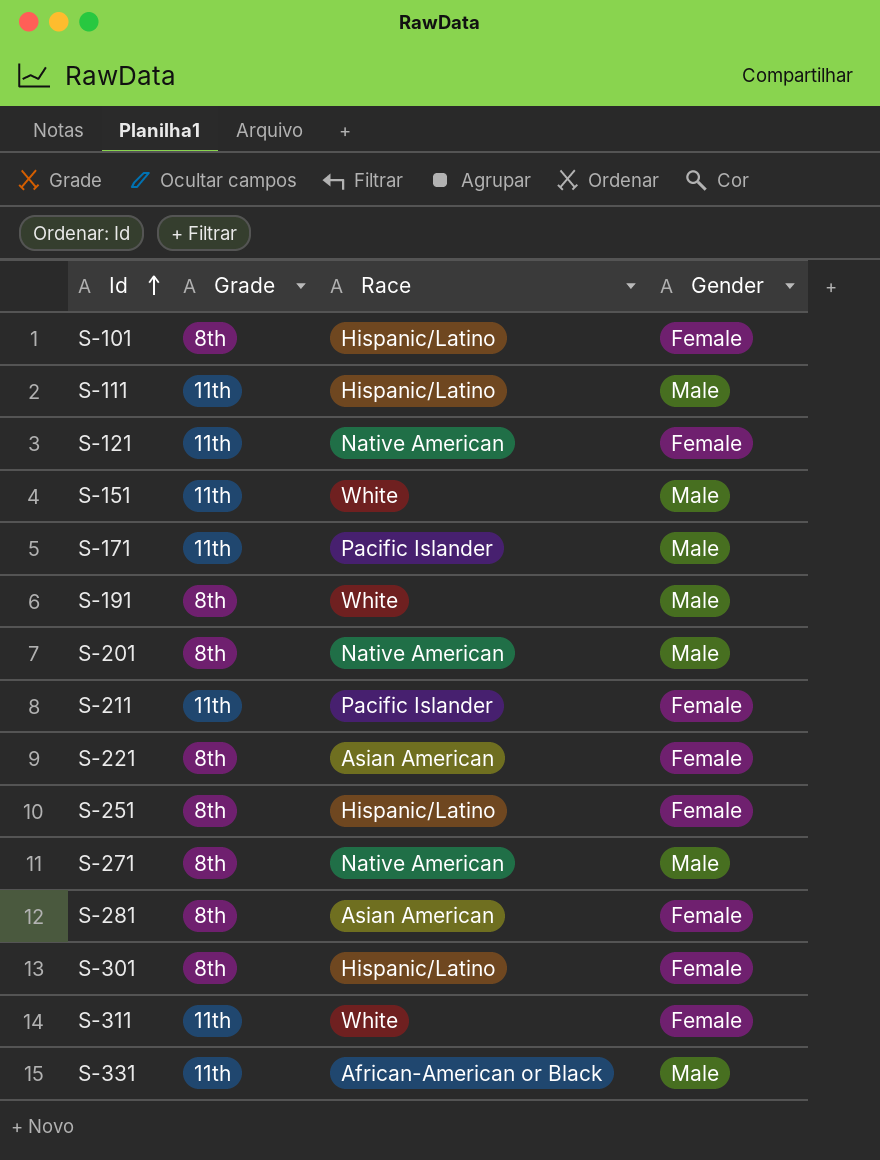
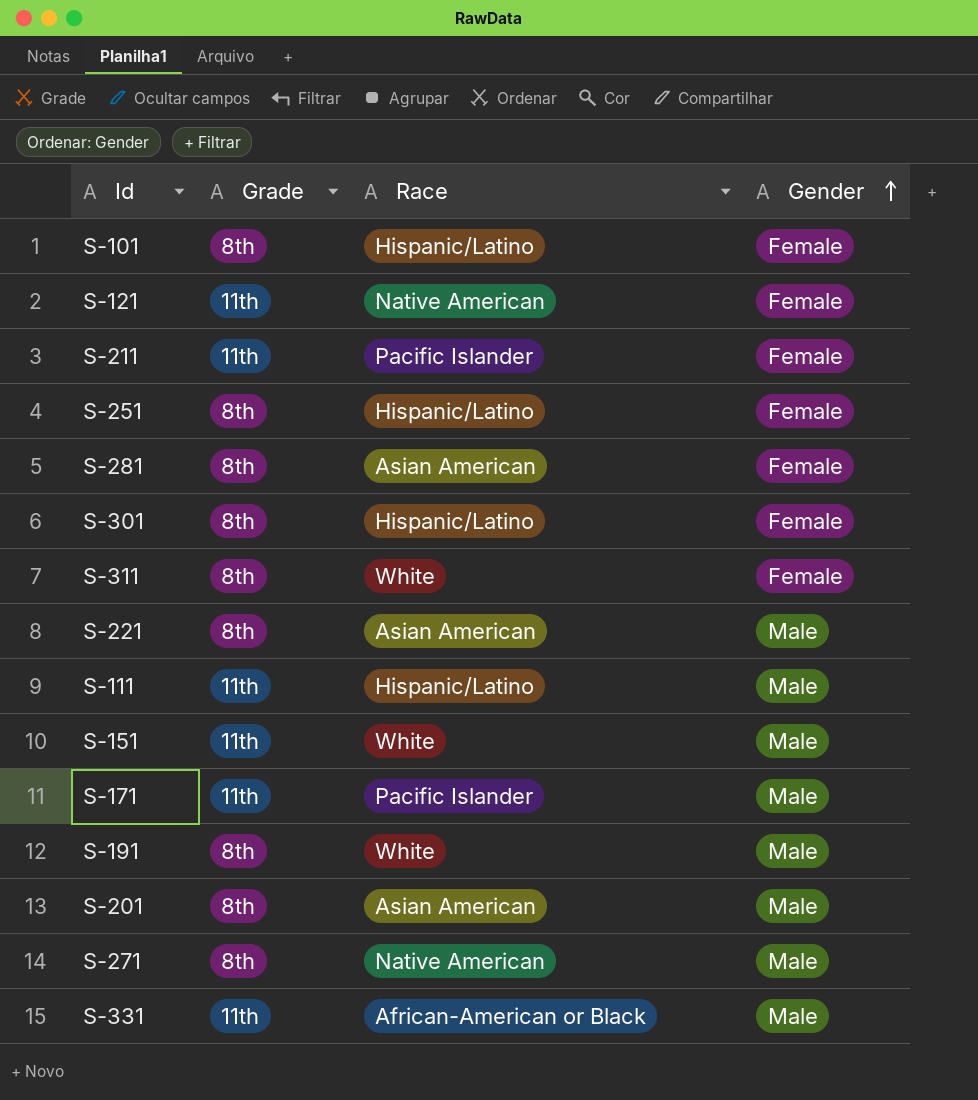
row order: Id ascending -> Gender ascending
S-311 | Grade: 11th -> 8th
S-221 | Gender: Female -> Male
S-201 | Race: Native American -> Asian American

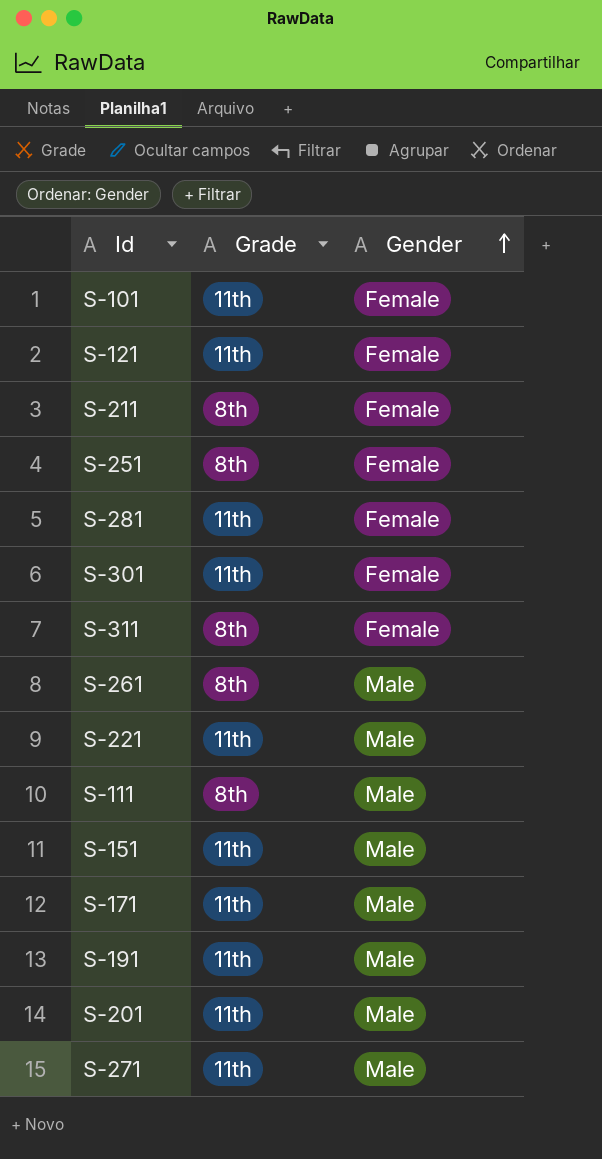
column Race | position: 3 -> none
row S-331: 11th | African-American or Black | Male -> none
S-101 | Grade: 8th -> 11th
S-211 | Grade: 11th -> 8th
S-281 | Grade: 8th -> 11th
S-301 | Grade: 8th -> 11th
row S-261: none -> 8th | Male
S-221 | Grade: 8th -> 11th
S-111 | Grade: 11th -> 8th
S-191 | Grade: 8th -> 11th
S-201 | Grade: 8th -> 11th
S-271 | Grade: 8th -> 11th

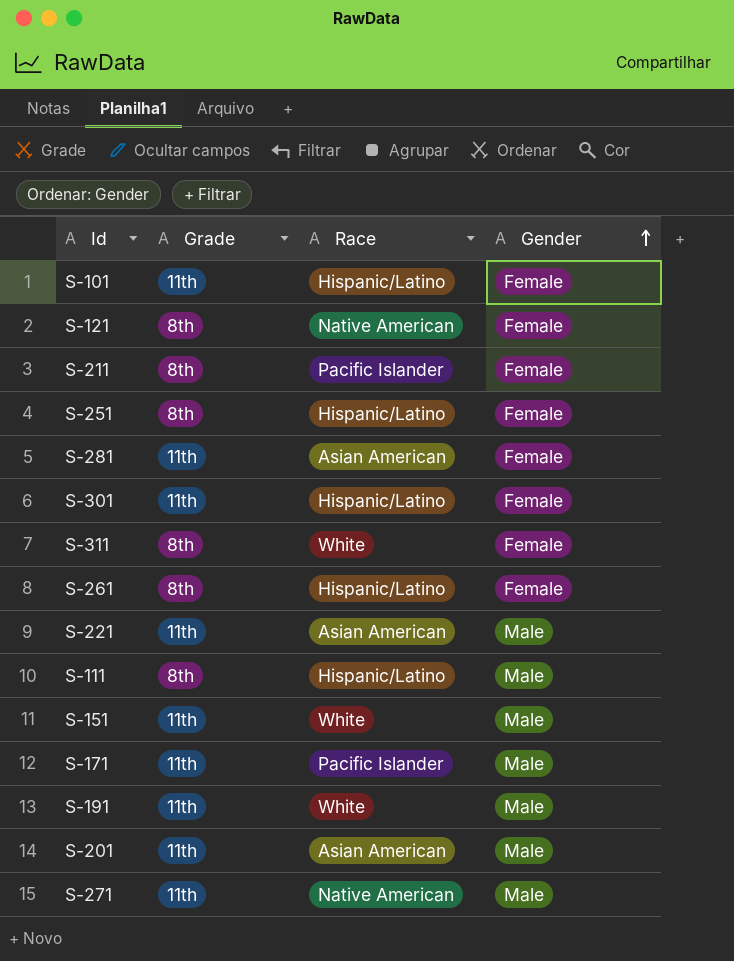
column Race | position: none -> 3
S-121 | Grade: 11th -> 8th
S-261 | Gender: Male -> Female

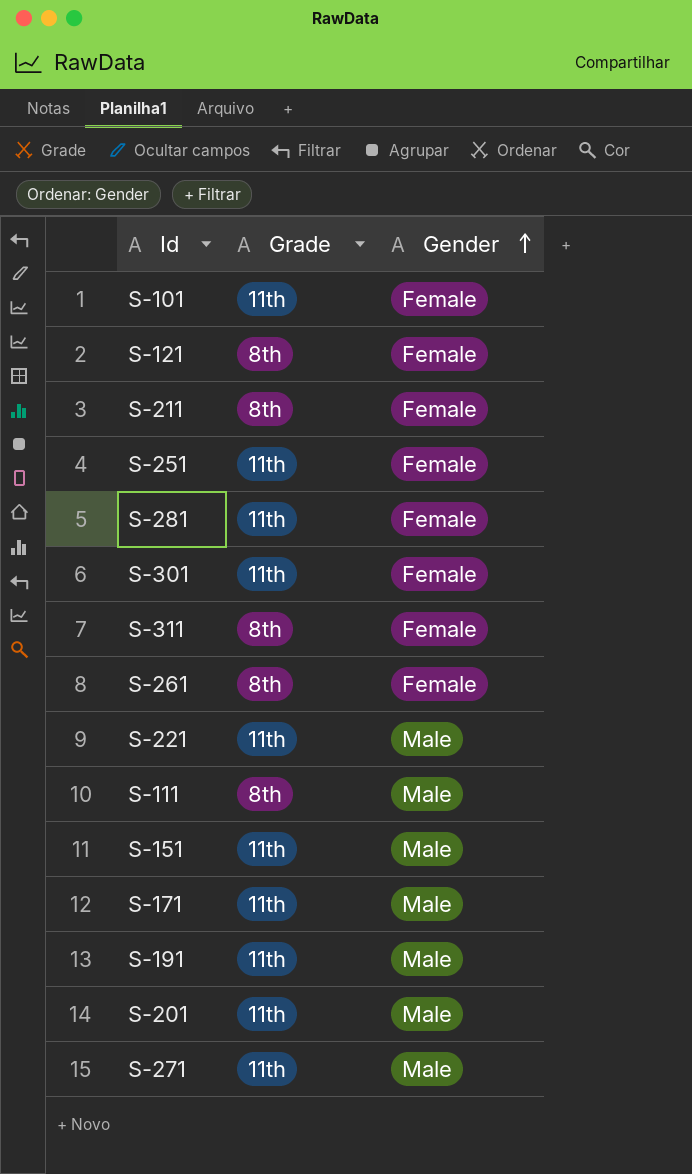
column Race | position: 3 -> none
S-251 | Grade: 8th -> 11th

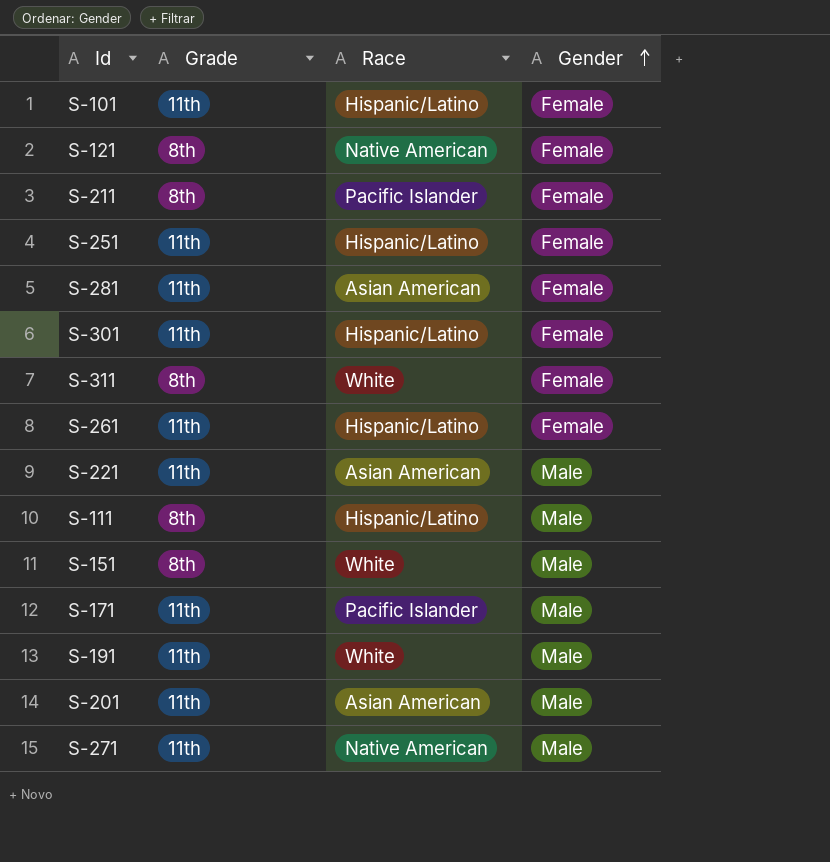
column Race | position: none -> 3
S-261 | Grade: 8th -> 11th
S-151 | Grade: 11th -> 8th

